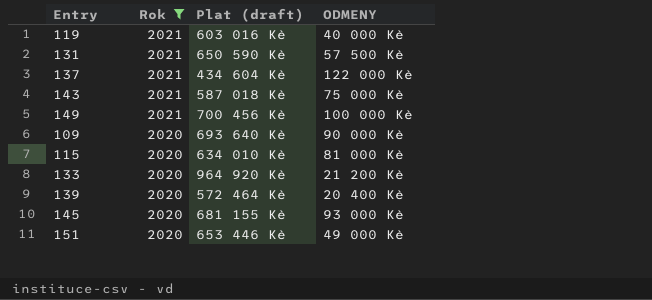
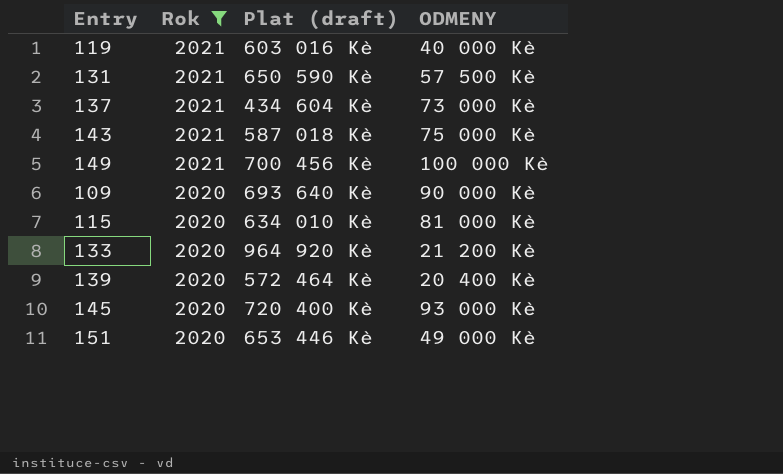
137 | ODMENY: 122 000 Kè -> 73 000 Kè
145 | Plat (draft): 681 155 Kè -> 720 400 Kè

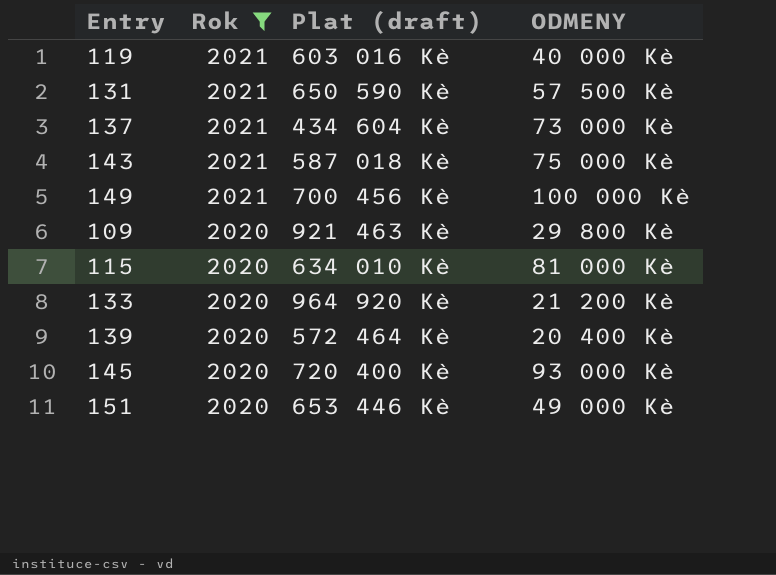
109 | Plat (draft): 693 640 Kè -> 921 463 Kè
109 | ODMENY: 90 000 Kè -> 29 800 Kè

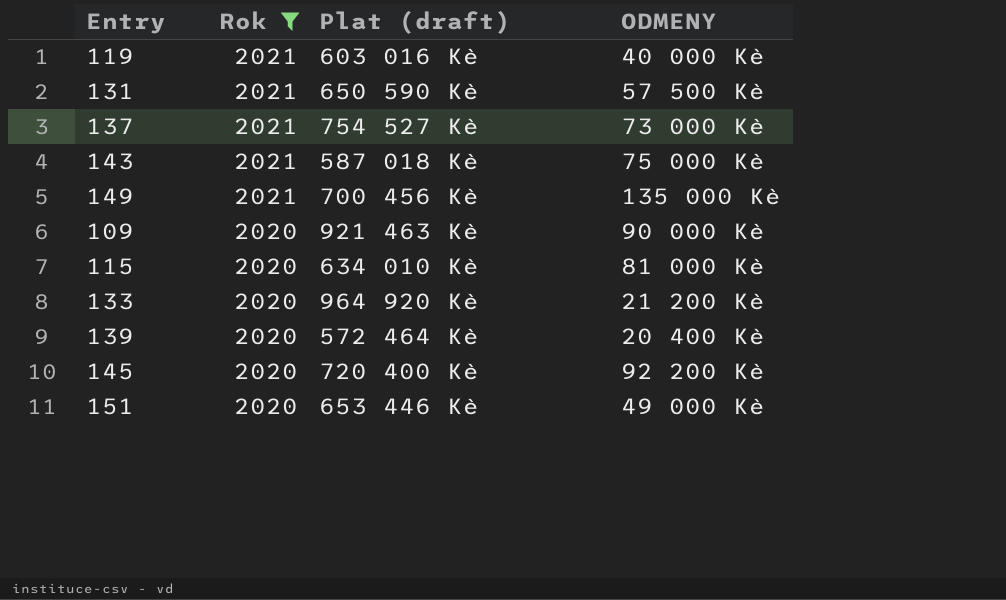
137 | Plat (draft): 434 604 Kè -> 754 527 Kè
149 | ODMENY: 100 000 Kè -> 135 000 Kè
109 | ODMENY: 29 800 Kè -> 90 000 Kè
145 | ODMENY: 93 000 Kè -> 92 200 Kè

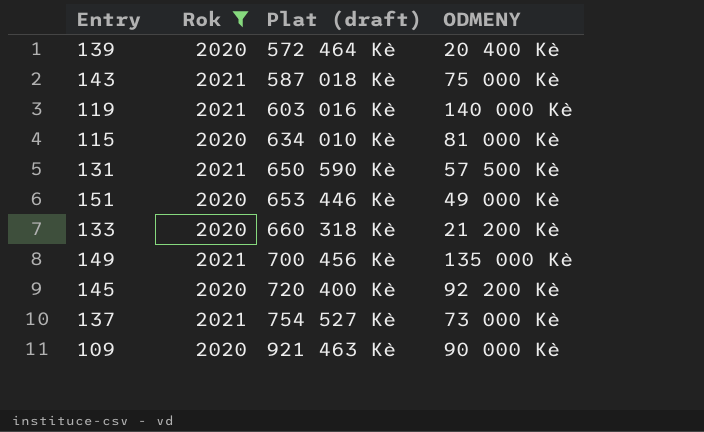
row order: Rok descending -> Plat (draft) ascending
119 | ODMENY: 40 000 Kè -> 140 000 Kè
133 | Plat (draft): 964 920 Kè -> 660 318 Kè

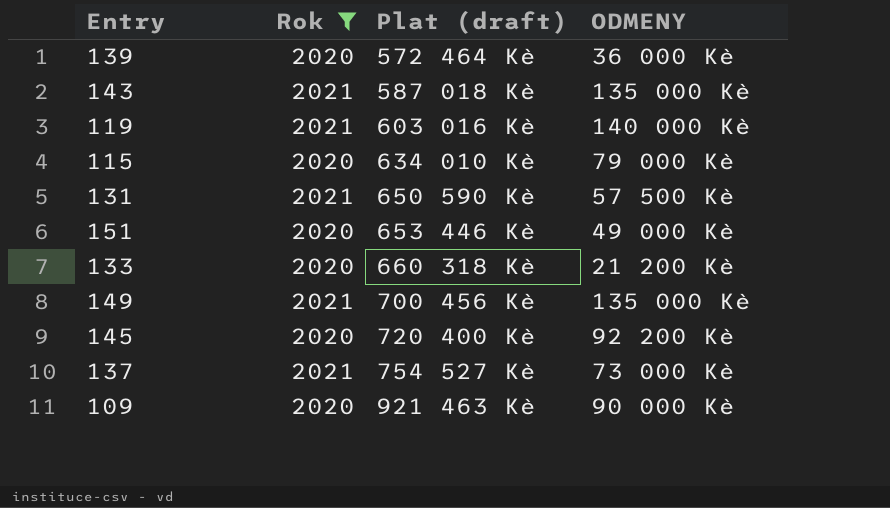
139 | ODMENY: 20 400 Kè -> 36 000 Kè
143 | ODMENY: 75 000 Kè -> 135 000 Kè
115 | ODMENY: 81 000 Kè -> 79 000 Kè

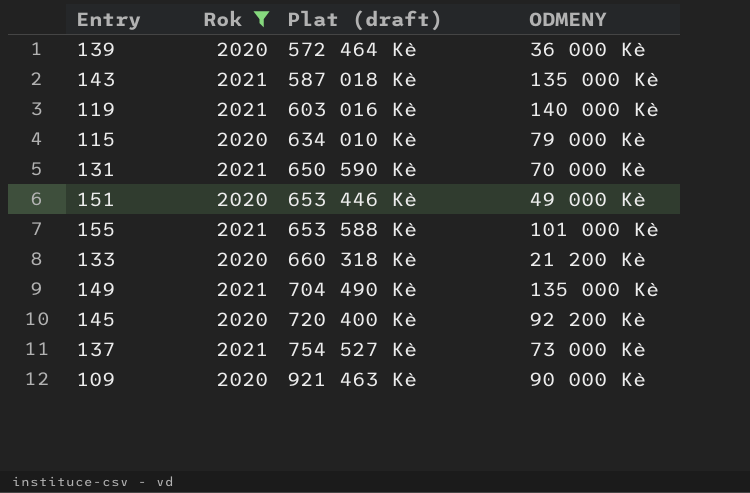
131 | ODMENY: 57 500 Kè -> 70 000 Kè
row 155: none -> 2021 | 653 588 Kè | 101 000 Kè
149 | Plat (draft): 700 456 Kè -> 704 490 Kè

